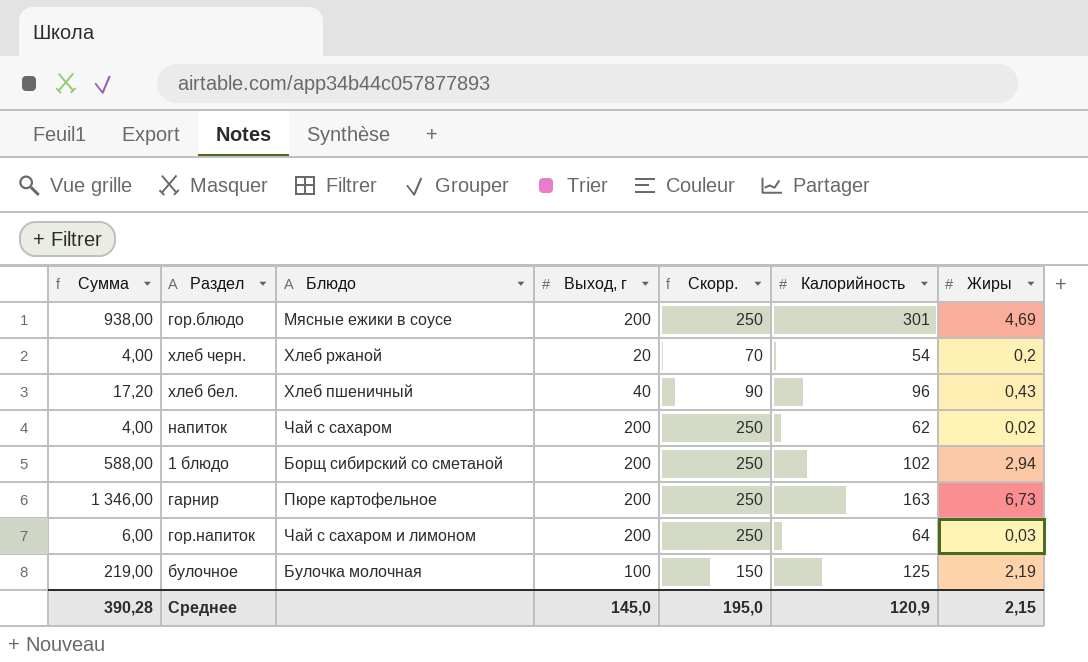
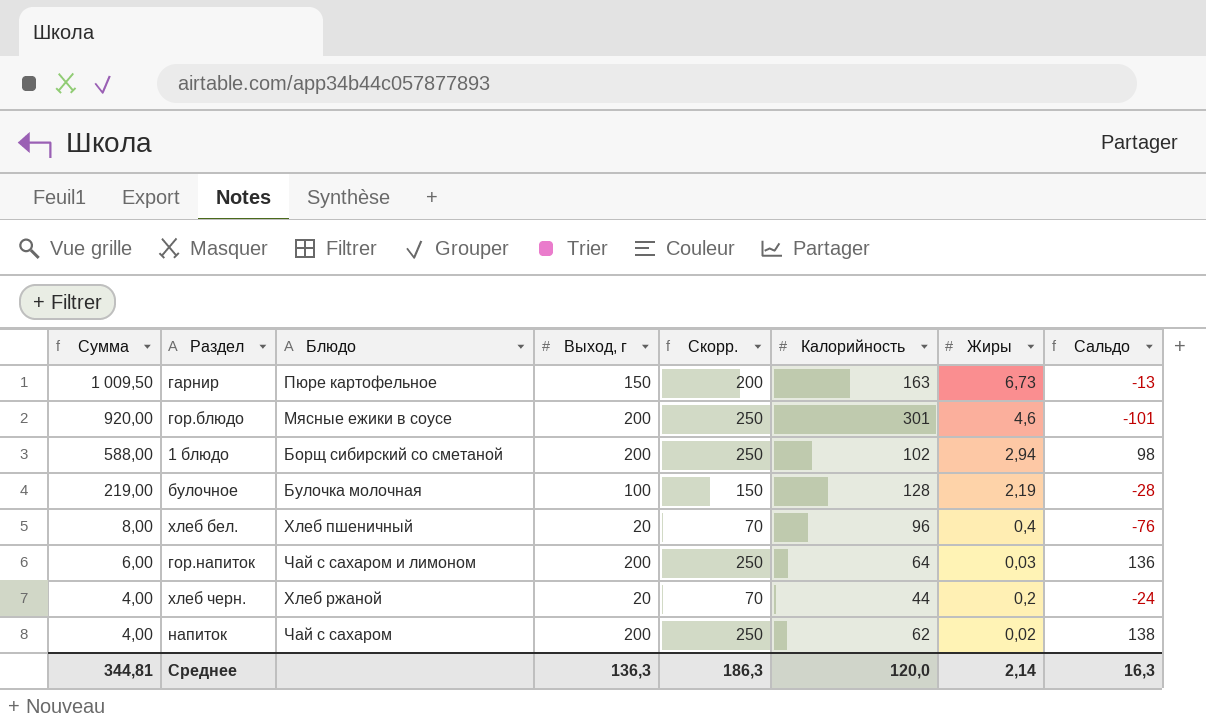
row order: none -> Сумма descending
column Сальдо | formula: none -> [Выход, г] - [Калорийность]
гарнир | Сумма: 1 346,00 -> 1 009,50
гарнир | Выход, г: 200 -> 150
гарнир | Скорр.: 250 -> 200
гор.блюдо | Сумма: 938,00 -> 920,00
гор.блюдо | Жиры: 4,69 -> 4,6
булочное | Калорийность: 125 -> 128
хлеб бел. | Сумма: 17,20 -> 8,00
хлеб бел. | Выход, г: 40 -> 20
хлеб бел. | Скорр.: 90 -> 70
хлеб бел. | Жиры: 0,43 -> 0,4
хлеб черн. | Калорийность: 54 -> 44
Среднее | Сумма: 390,28 -> 344,81
Среднее | Выход, г: 145,0 -> 136,3
Среднее | Скорр.: 195,0 -> 186,3
Среднее | Калорийность: 120,9 -> 120,0
Среднее | Жиры: 2,15 -> 2,14

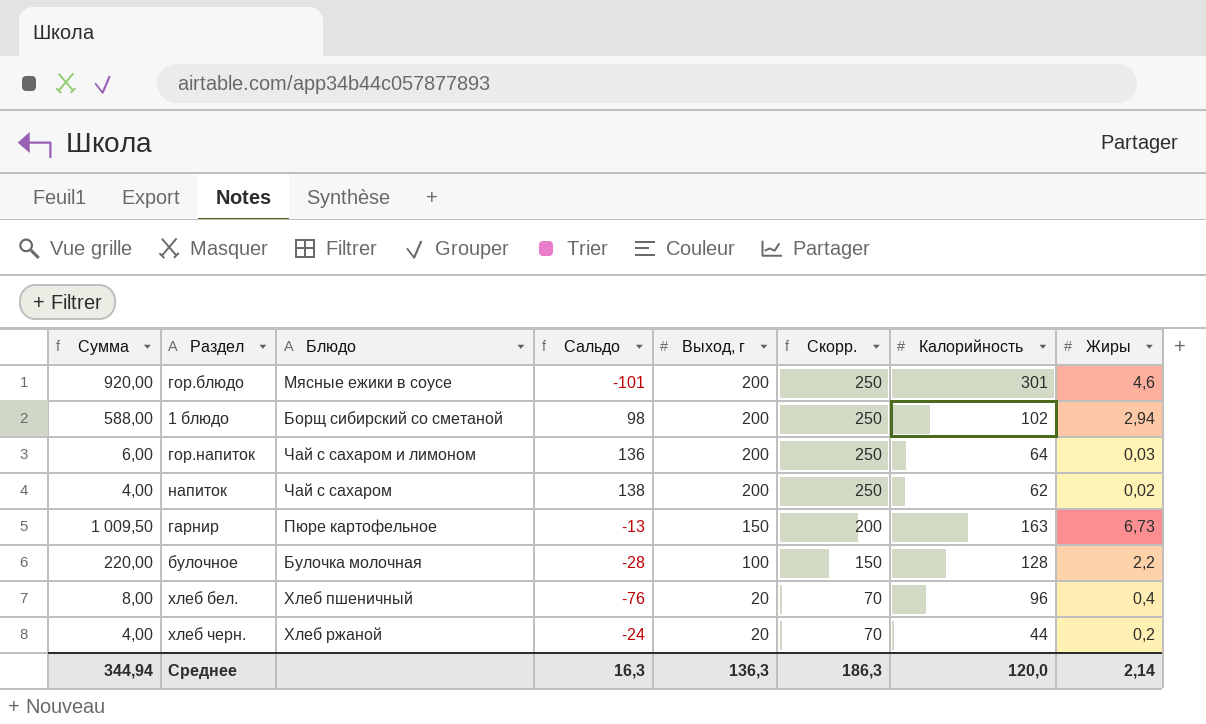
row order: Сумма descending -> Выход, г descending
column Сальдо | position: 8 -> 4
булочное | Сумма: 219,00 -> 220,00
булочное | Жиры: 2,19 -> 2,2
Среднее | Сумма: 344,81 -> 344,94

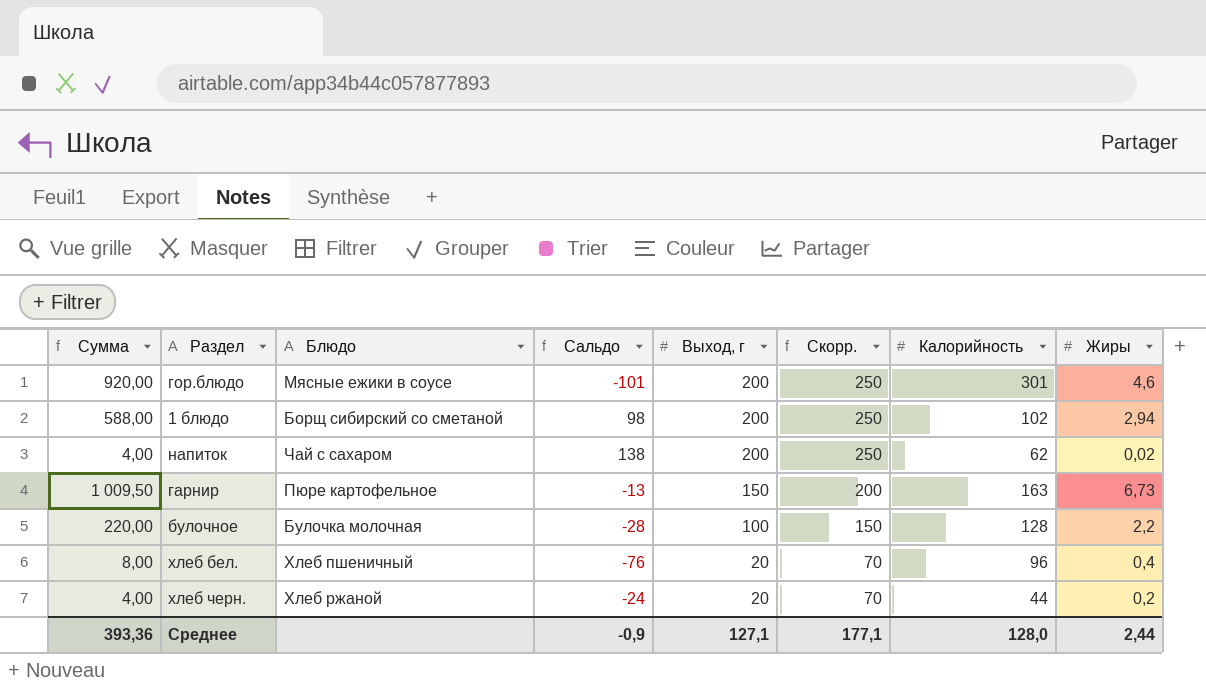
row гор.напиток: 6,00 | Чай с сахаром и лимоном | 136 | 200 | 250 | 64 | 0,03 -> none
Среднее | Сумма: 344,94 -> 393,36
Среднее | Сальдо: 16,3 -> -0,9
Среднее | Выход, г: 136,3 -> 127,1
Среднее | Скорр.: 186,3 -> 177,1
Среднее | Калорийность: 120,0 -> 128,0
Среднее | Жиры: 2,14 -> 2,44

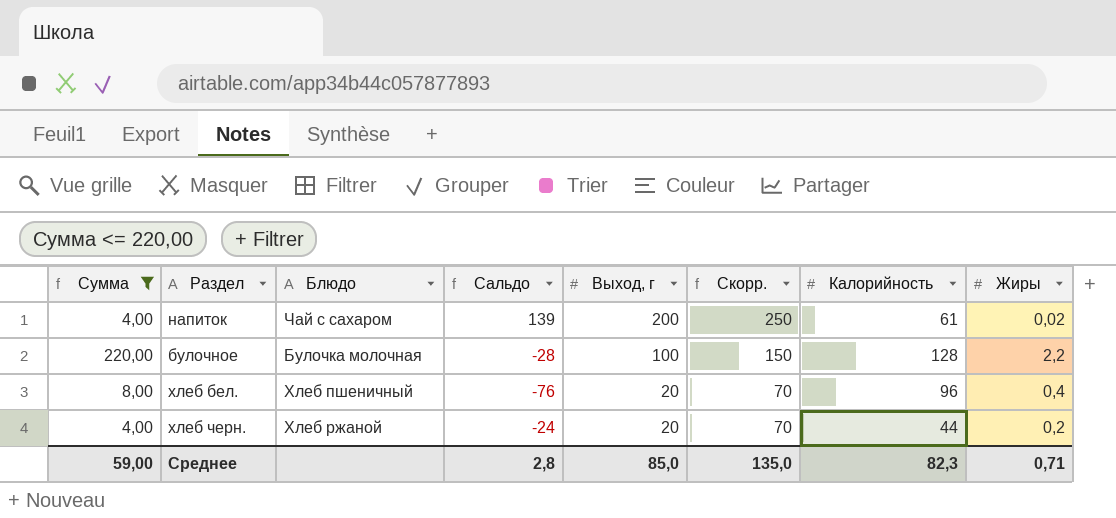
filter: none -> Сумма <= 220,00
напиток | Сальдо: 138 -> 139
напиток | Калорийность: 62 -> 61
Среднее | Сумма: 393,36 -> 59,00
Среднее | Сальдо: -0,9 -> 2,8
Среднее | Выход, г: 127,1 -> 85,0
Среднее | Скорр.: 177,1 -> 135,0
Среднее | Калорийность: 128,0 -> 82,3
Среднее | Жиры: 2,44 -> 0,71

